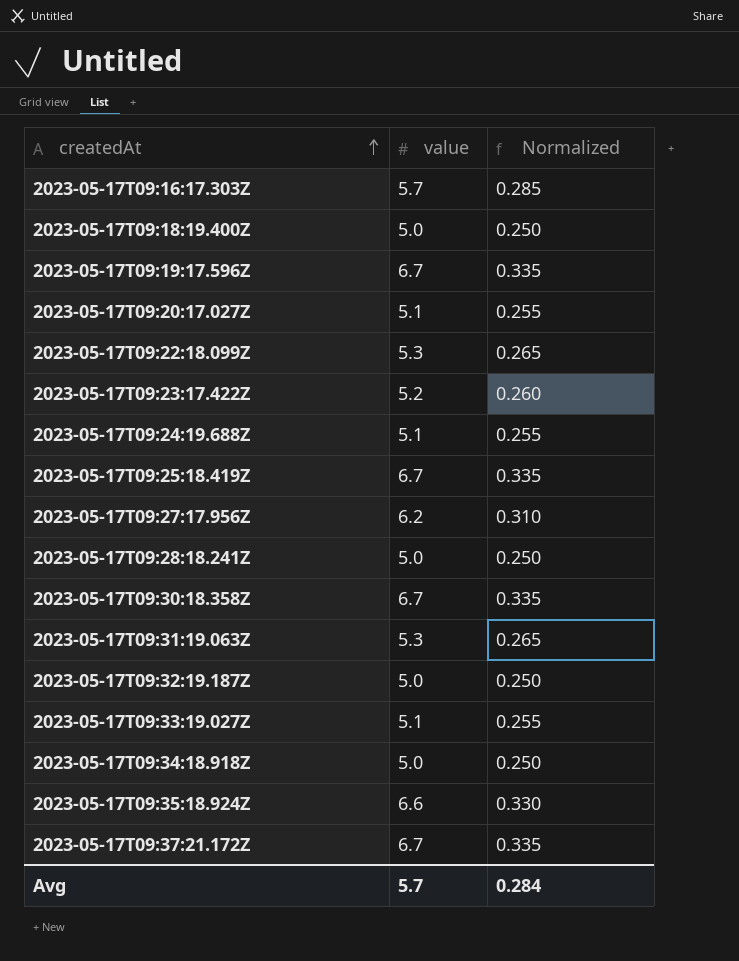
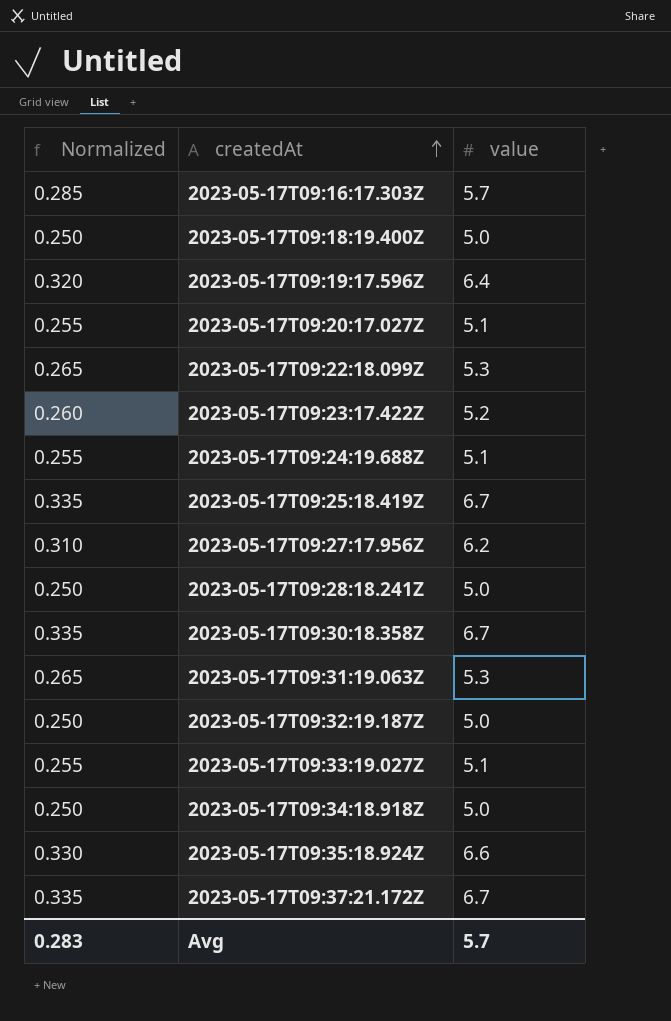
column Normalized | position: 3 -> 1
2023-05-17T09:19:17.596Z | Normalized: 0.335 -> 0.320
2023-05-17T09:19:17.596Z | value: 6.7 -> 6.4
Avg | Normalized: 0.284 -> 0.283

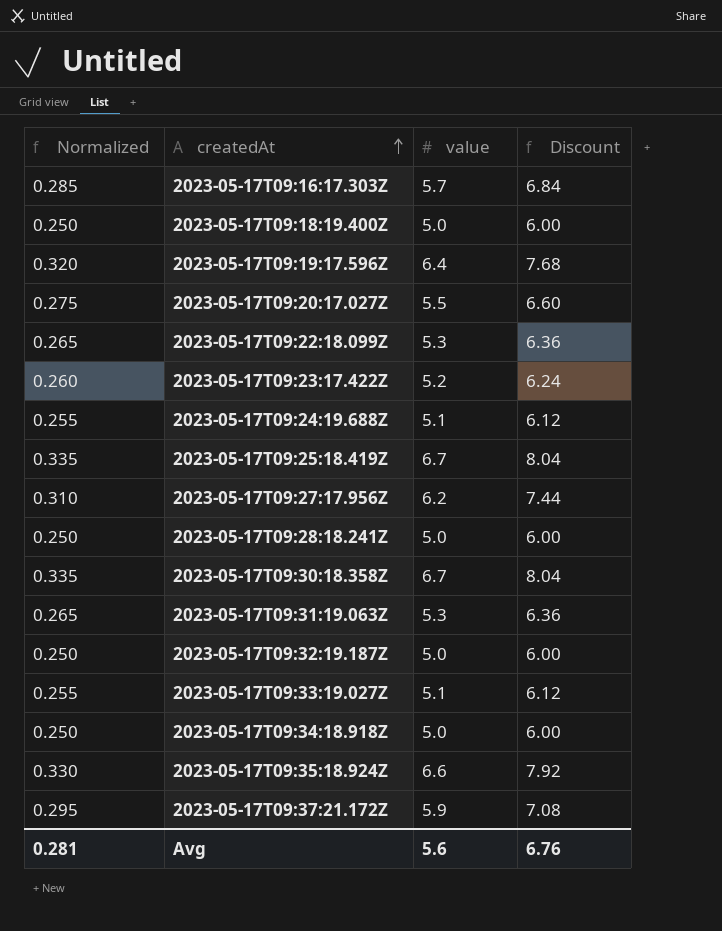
column Discount | formula: none -> [value] * 1.2
2023-05-17T09:20:17.027Z | Normalized: 0.255 -> 0.275
2023-05-17T09:20:17.027Z | value: 5.1 -> 5.5
2023-05-17T09:37:21.172Z | Normalized: 0.335 -> 0.295
2023-05-17T09:37:21.172Z | value: 6.7 -> 5.9
Avg | Normalized: 0.283 -> 0.281
Avg | value: 5.7 -> 5.6

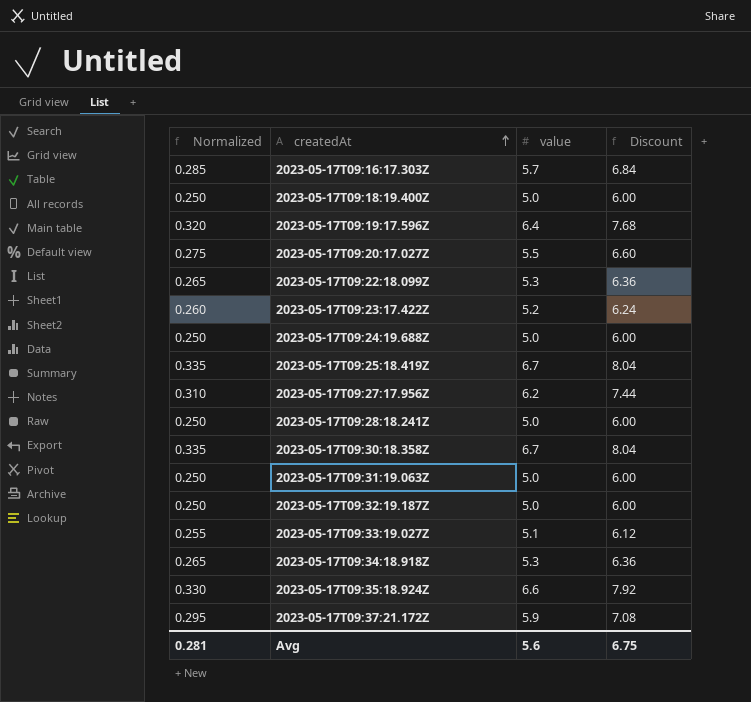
2023-05-17T09:24:19.688Z | Normalized: 0.255 -> 0.250
2023-05-17T09:24:19.688Z | value: 5.1 -> 5.0
2023-05-17T09:24:19.688Z | Discount: 6.12 -> 6.00
2023-05-17T09:31:19.063Z | Normalized: 0.265 -> 0.250
2023-05-17T09:31:19.063Z | value: 5.3 -> 5.0
2023-05-17T09:31:19.063Z | Discount: 6.36 -> 6.00
2023-05-17T09:34:18.918Z | Normalized: 0.250 -> 0.265
2023-05-17T09:34:18.918Z | value: 5.0 -> 5.3
2023-05-17T09:34:18.918Z | Discount: 6.00 -> 6.36
Avg | Discount: 6.76 -> 6.75

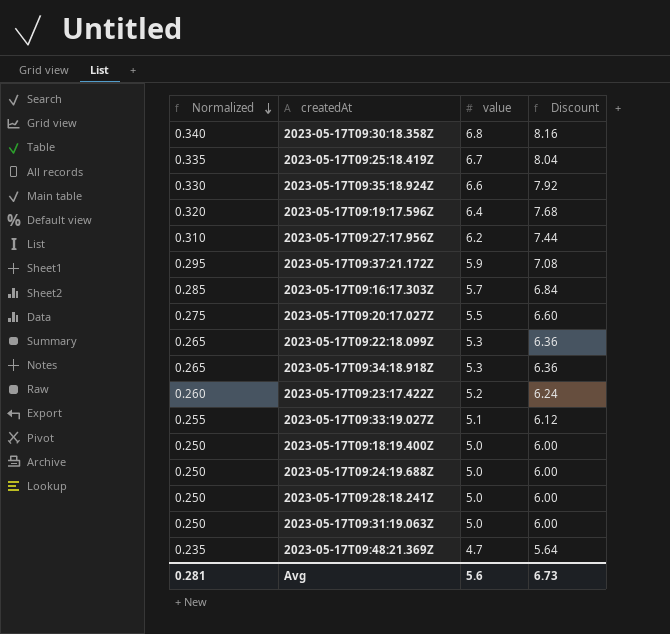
row order: createdAt ascending -> Normalized descending
row 2023-05-17T09:32:19.187Z: 0.250 | 5.0 | 6.00 -> none
2023-05-17T09:30:18.358Z | Normalized: 0.335 -> 0.340
2023-05-17T09:30:18.358Z | value: 6.7 -> 6.8
2023-05-17T09:30:18.358Z | Discount: 8.04 -> 8.16
row 2023-05-17T09:48:21.369Z: none -> 0.235 | 4.7 | 5.64
Avg | Discount: 6.75 -> 6.73

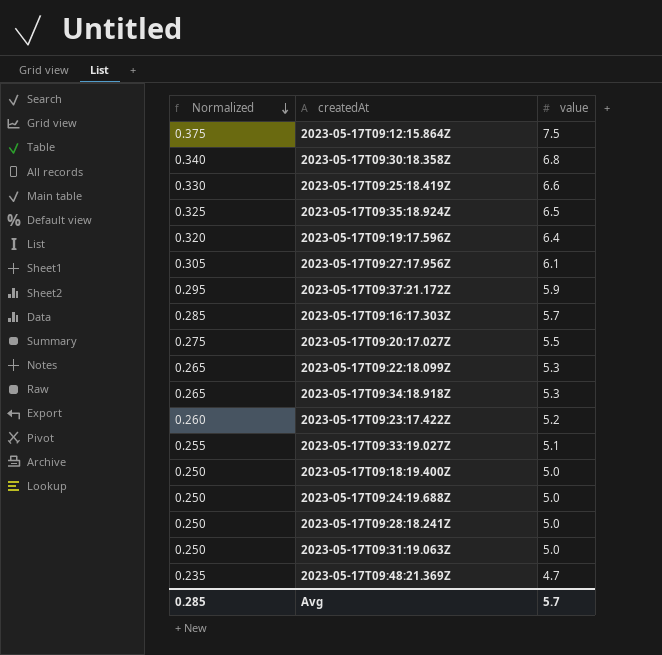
column Discount | formula: [value] * 1.2 -> none
row 2023-05-17T09:12:15.864Z: none -> 0.375 | 7.5
2023-05-17T09:25:18.419Z | Normalized: 0.335 -> 0.330
2023-05-17T09:25:18.419Z | value: 6.7 -> 6.6
2023-05-17T09:35:18.924Z | Normalized: 0.330 -> 0.325
2023-05-17T09:35:18.924Z | value: 6.6 -> 6.5
2023-05-17T09:27:17.956Z | Normalized: 0.310 -> 0.305
2023-05-17T09:27:17.956Z | value: 6.2 -> 6.1
Avg | Normalized: 0.281 -> 0.285
Avg | value: 5.6 -> 5.7

